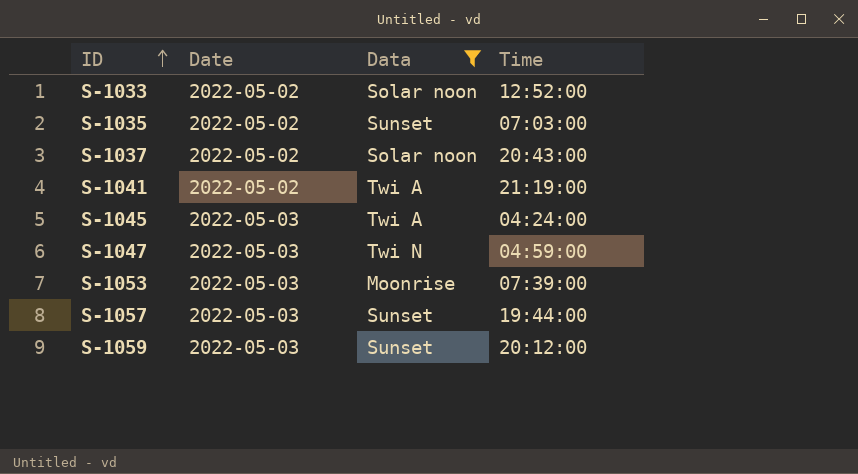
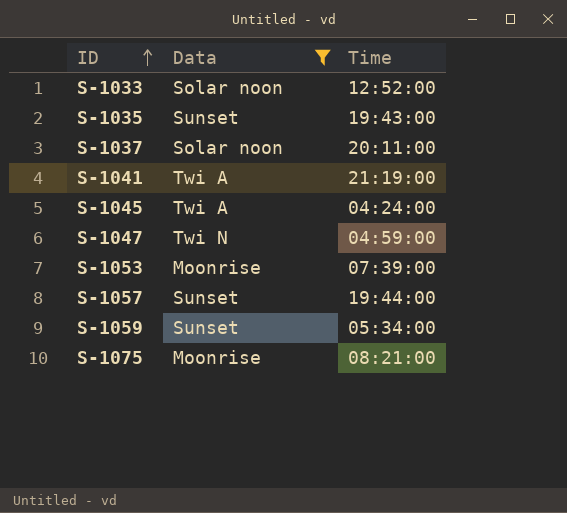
column Date | position: 2 -> none
S-1035 | Time: 07:03:00 -> 19:43:00
S-1037 | Time: 20:43:00 -> 20:11:00
S-1059 | Time: 20:12:00 -> 05:34:00
row S-1075: none -> Moonrise | 08:21:00

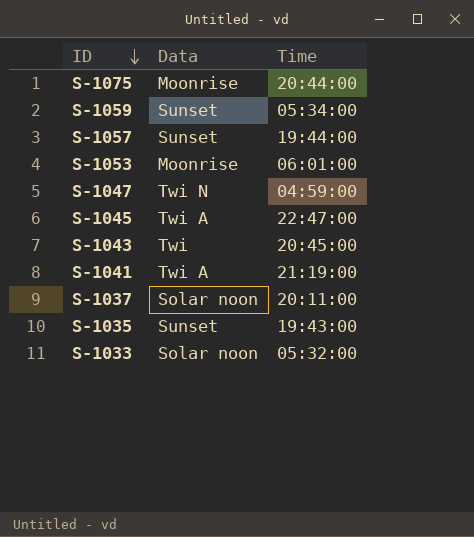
filter: Data != Twi -> none
row order: ID ascending -> ID descending
S-1075 | Time: 08:21:00 -> 20:44:00
S-1053 | Time: 07:39:00 -> 06:01:00
S-1045 | Time: 04:24:00 -> 22:47:00
S-1033 | Time: 12:52:00 -> 05:32:00

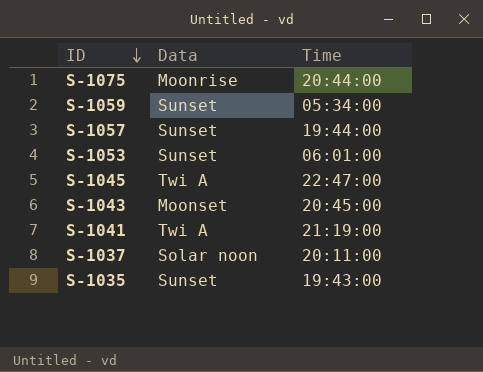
row S-1047: Twi N | 04:59:00 -> none
row S-1033: Solar noon | 05:32:00 -> none
S-1053 | Data: Moonrise -> Sunset
S-1043 | Data: Twi -> Moonset

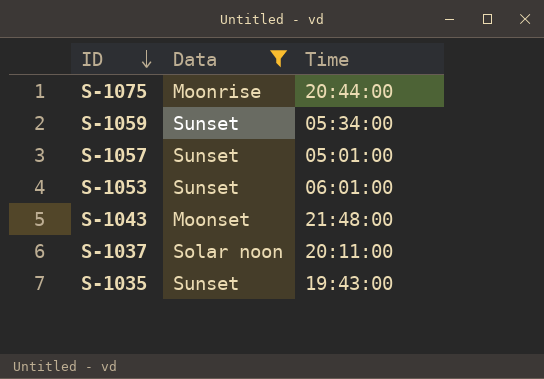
filter: none -> Data != Twi A
S-1057 | Time: 19:44:00 -> 05:01:00
S-1043 | Time: 20:45:00 -> 21:48:00

